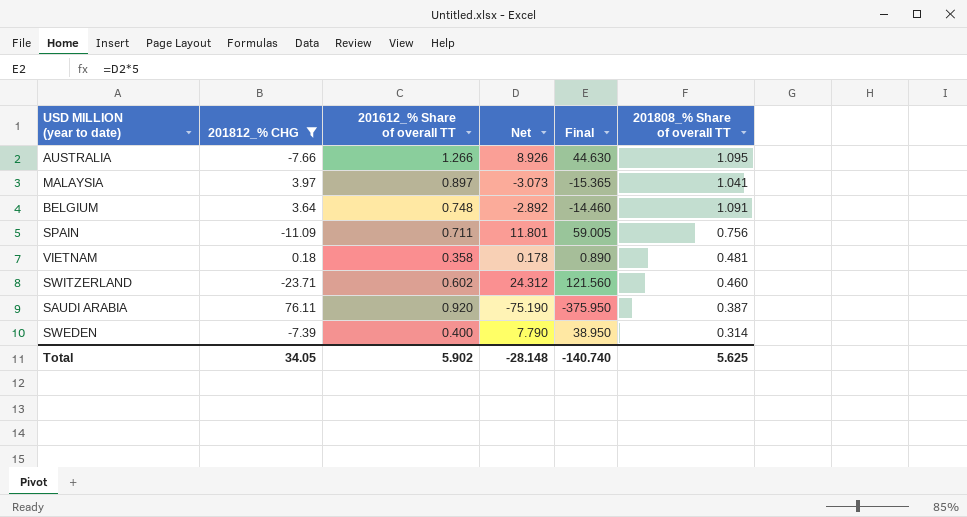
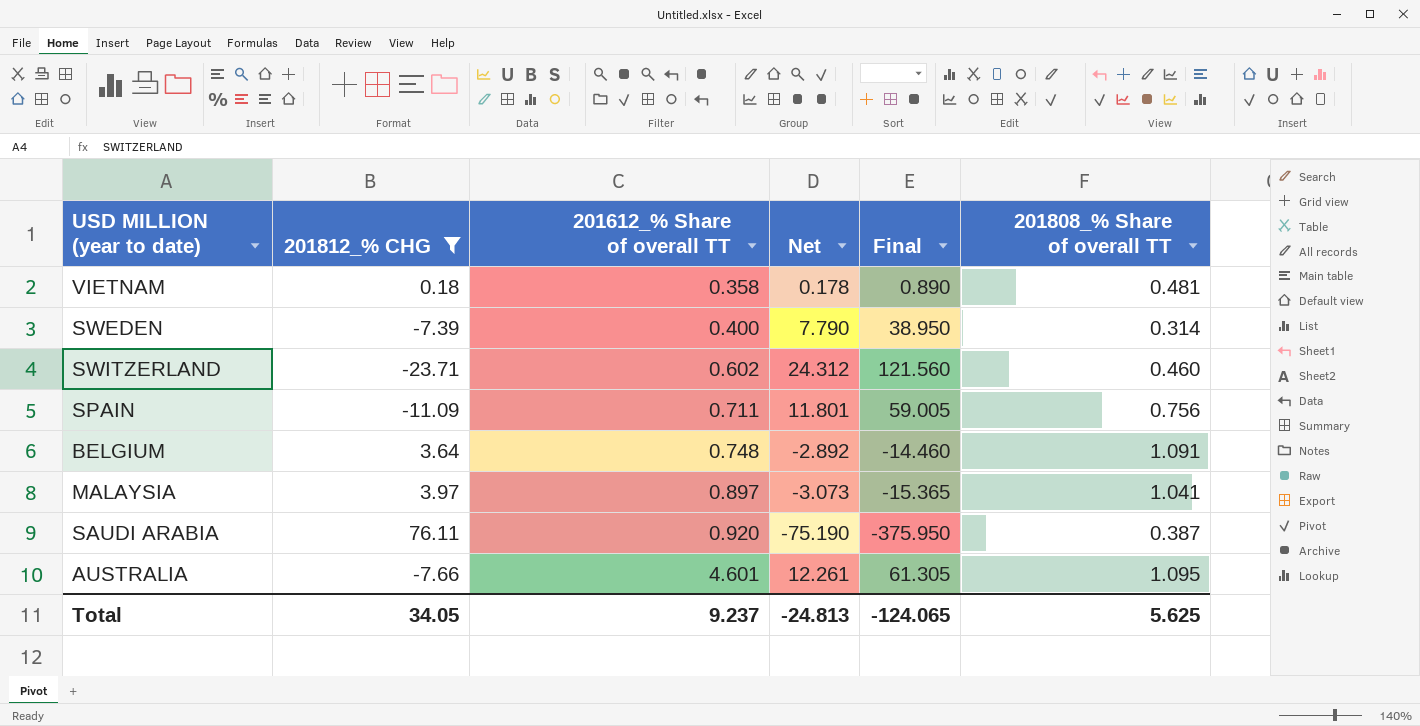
row order: none -> 201612_% Share of overall TT ascending
AUSTRALIA | 201612_% Share of overall TT: 1.266 -> 4.601
AUSTRALIA | Net: 8.926 -> 12.261
AUSTRALIA | Final: 44.630 -> 61.305
Total | 201612_% Share of overall TT: 5.902 -> 9.237
Total | Net: -28.148 -> -24.813
Total | Final: -140.740 -> -124.065

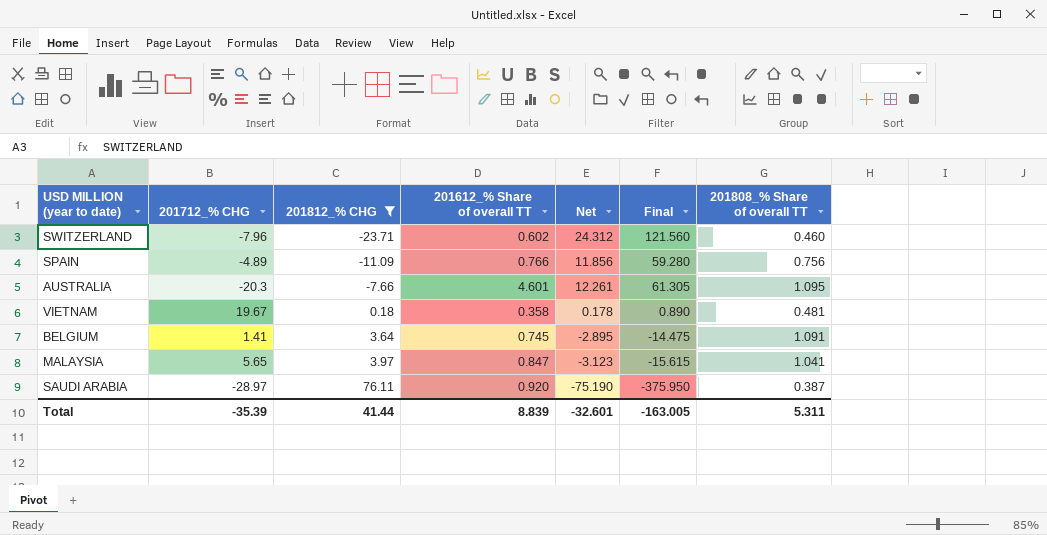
row order: 201612_% Share of overall TT ascending -> 201812_% CHG ascending
column 201712_% CHG | position: none -> 2
row SWEDEN: -7.39 | 0.400 | 7.790 | 38.950 | 0.314 -> none
SPAIN | 201612_% Share of overall TT: 0.711 -> 0.766
SPAIN | Net: 11.801 -> 11.856
SPAIN | Final: 59.005 -> 59.280
BELGIUM | 201612_% Share of overall TT: 0.748 -> 0.745
BELGIUM | Net: -2.892 -> -2.895
BELGIUM | Final: -14.460 -> -14.475
MALAYSIA | 201612_% Share of overall TT: 0.897 -> 0.847
MALAYSIA | Net: -3.073 -> -3.123
MALAYSIA | Final: -15.365 -> -15.615
Total | 201812_% CHG: 34.05 -> 41.44
Total | 201612_% Share of overall TT: 9.237 -> 8.839
Total | Net: -24.813 -> -32.601
Total | Final: -124.065 -> -163.005
Total | 201808_% Share of overall TT: 5.625 -> 5.311

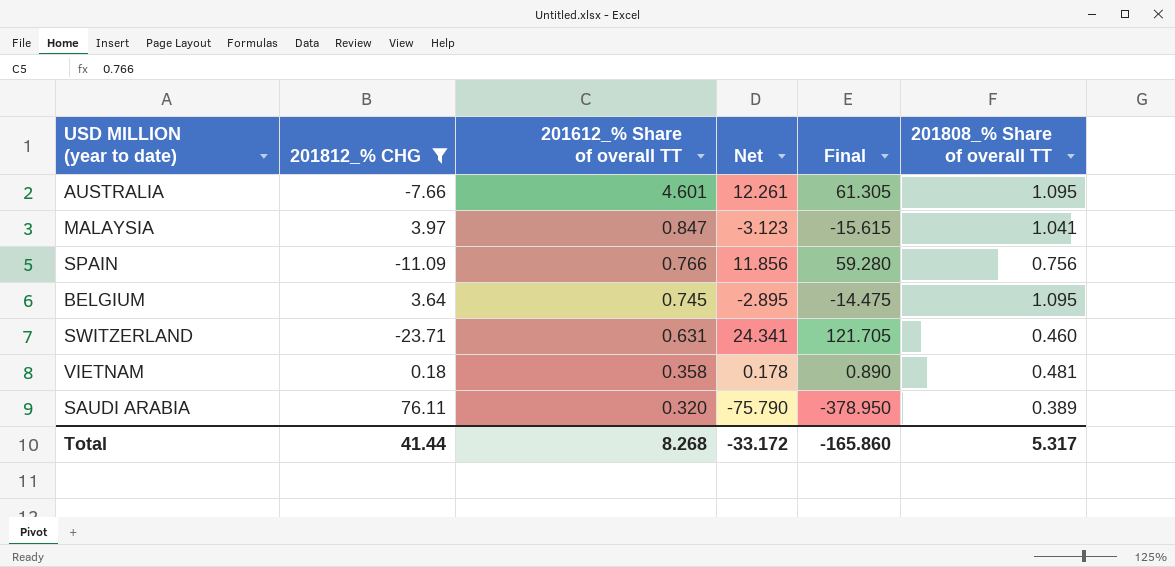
row order: 201812_% CHG ascending -> 201612_% Share of overall TT descending
column 201712_% CHG | position: 2 -> none
BELGIUM | 201808_% Share of overall TT: 1.091 -> 1.095
SWITZERLAND | 201612_% Share of overall TT: 0.602 -> 0.631
SWITZERLAND | Net: 24.312 -> 24.341
SWITZERLAND | Final: 121.560 -> 121.705
SAUDI ARABIA | 201612_% Share of overall TT: 0.920 -> 0.320
SAUDI ARABIA | Net: -75.190 -> -75.790
SAUDI ARABIA | Final: -375.950 -> -378.950
SAUDI ARABIA | 201808_% Share of overall TT: 0.387 -> 0.389
Total | 201612_% Share of overall TT: 8.839 -> 8.268
Total | Net: -32.601 -> -33.172
Total | Final: -163.005 -> -165.860
Total | 201808_% Share of overall TT: 5.311 -> 5.317

